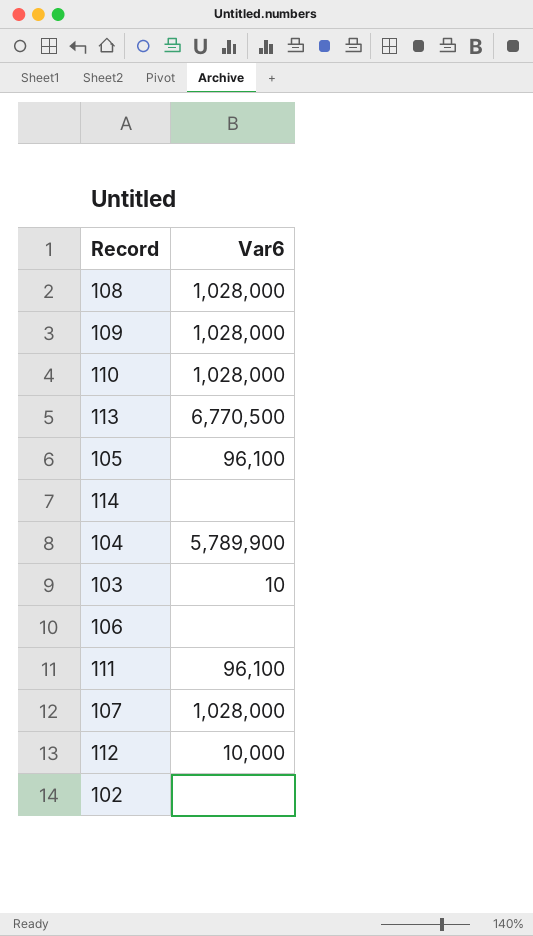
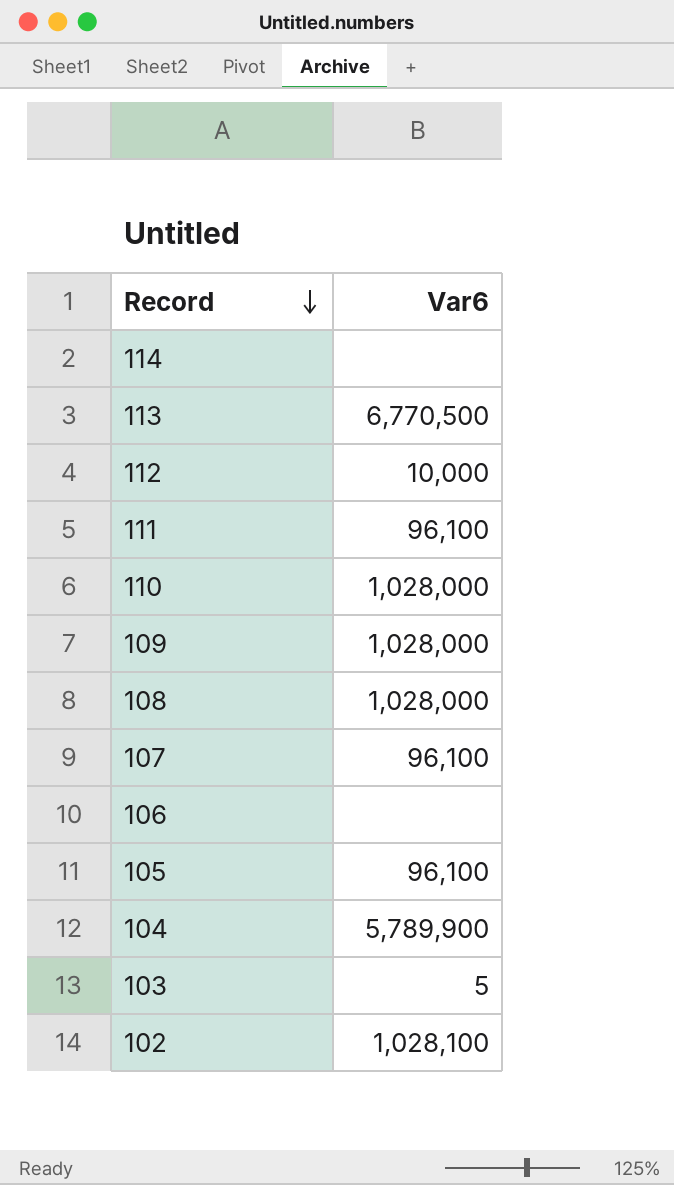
row order: none -> Record descending
107 | Var6: 1,028,000 -> 96,100
103 | Var6: 10 -> 5
102 | Var6: none -> 1,028,100

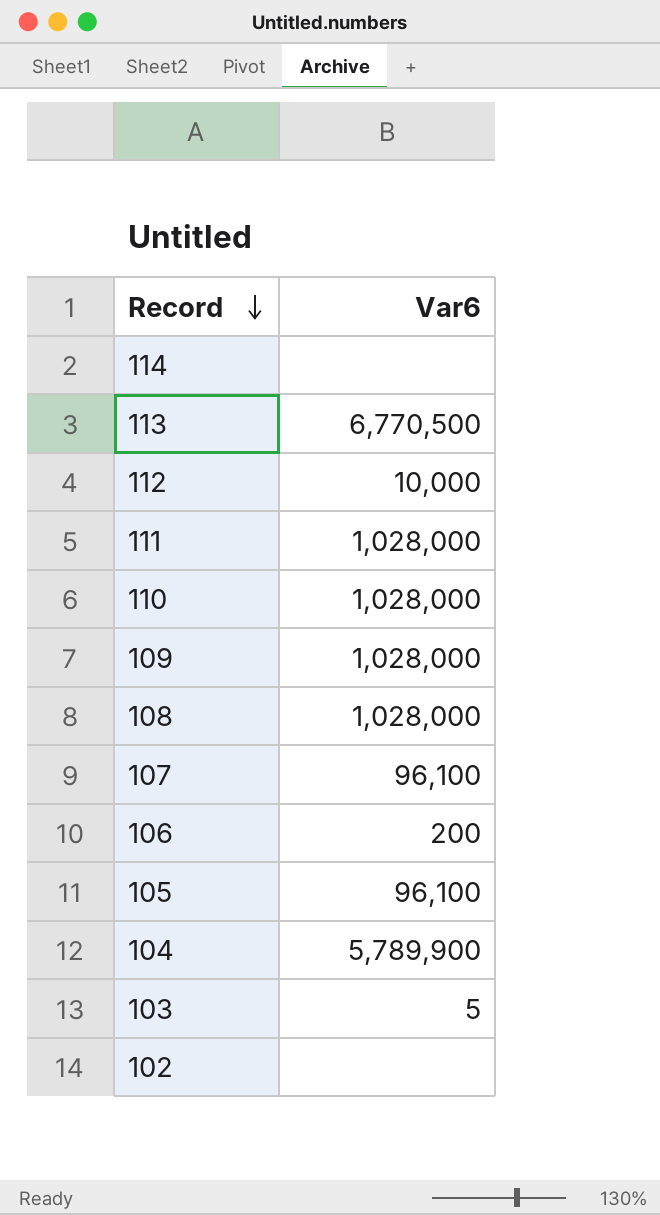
111 | Var6: 96,100 -> 1,028,000
106 | Var6: none -> 200
102 | Var6: 1,028,100 -> none

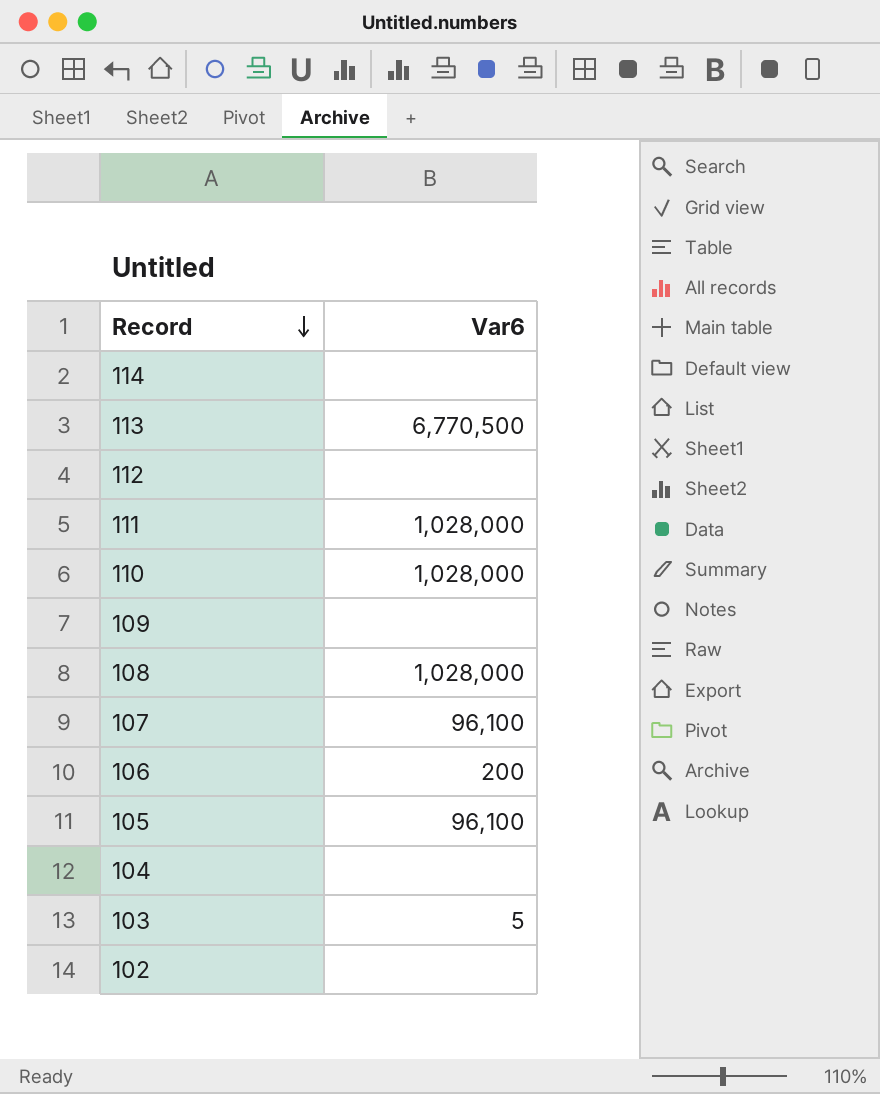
112 | Var6: 10,000 -> none
109 | Var6: 1,028,000 -> none
104 | Var6: 5,789,900 -> none

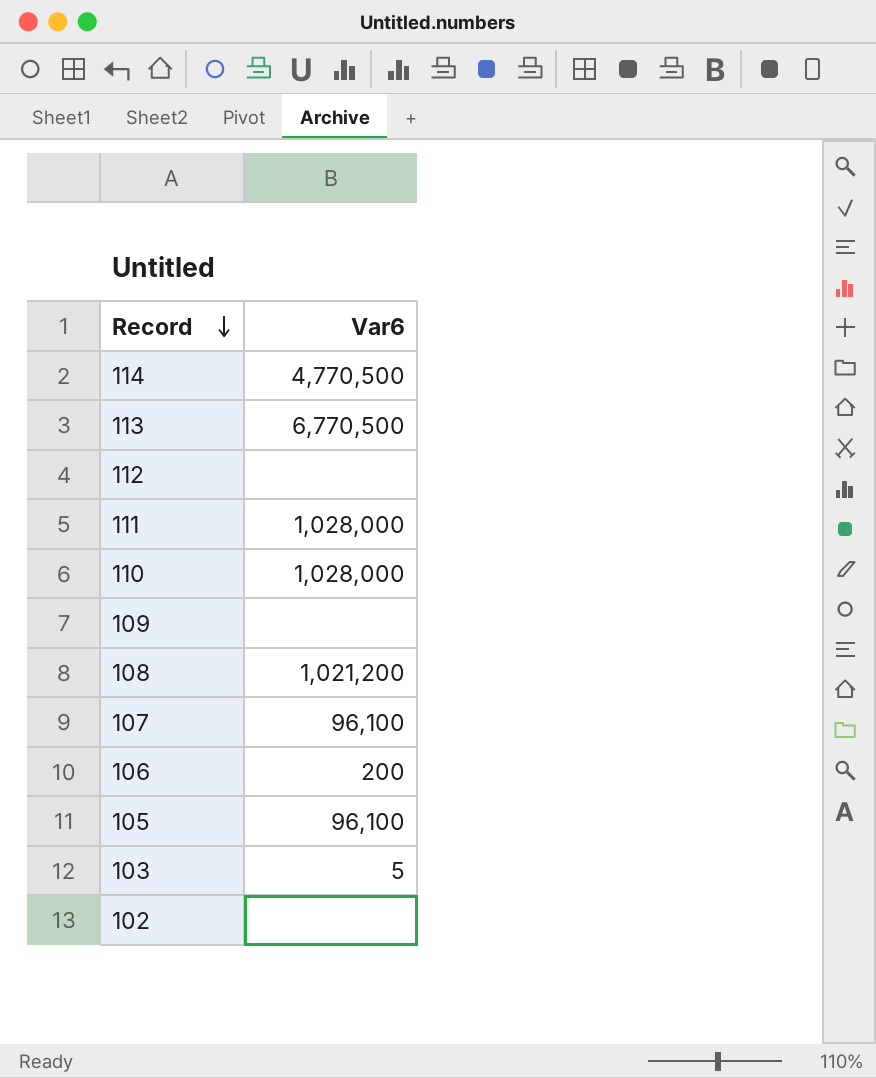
row 104: none -> none
114 | Var6: none -> 4,770,500
108 | Var6: 1,028,000 -> 1,021,200

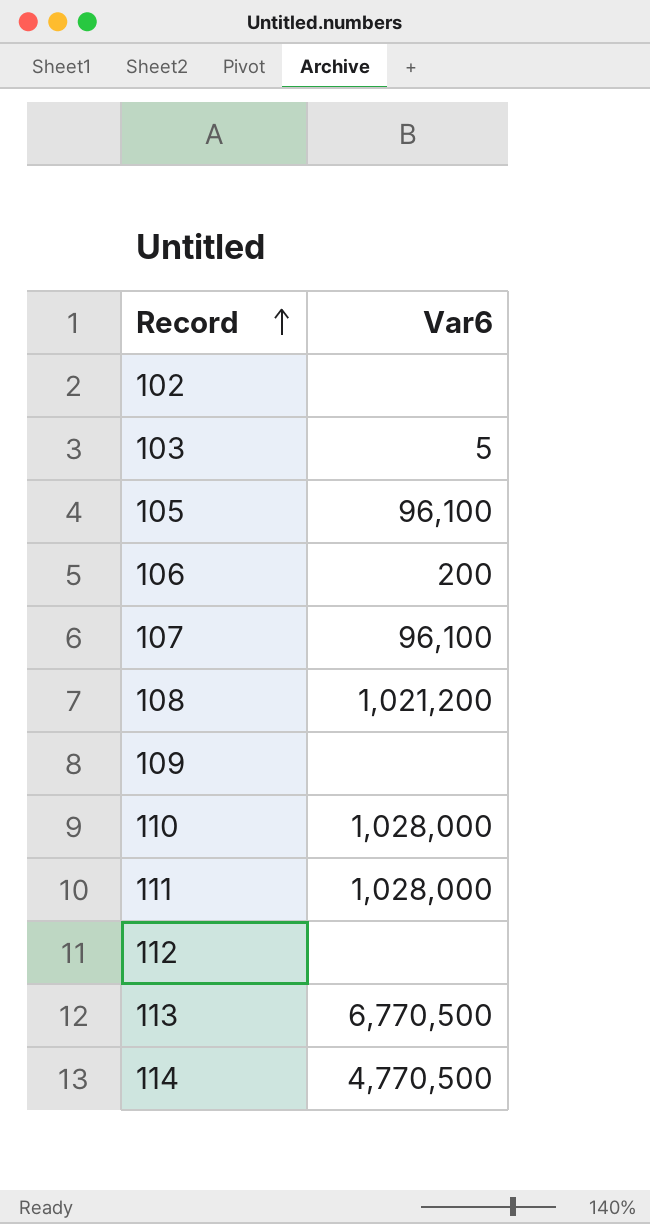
row order: Record descending -> Record ascending

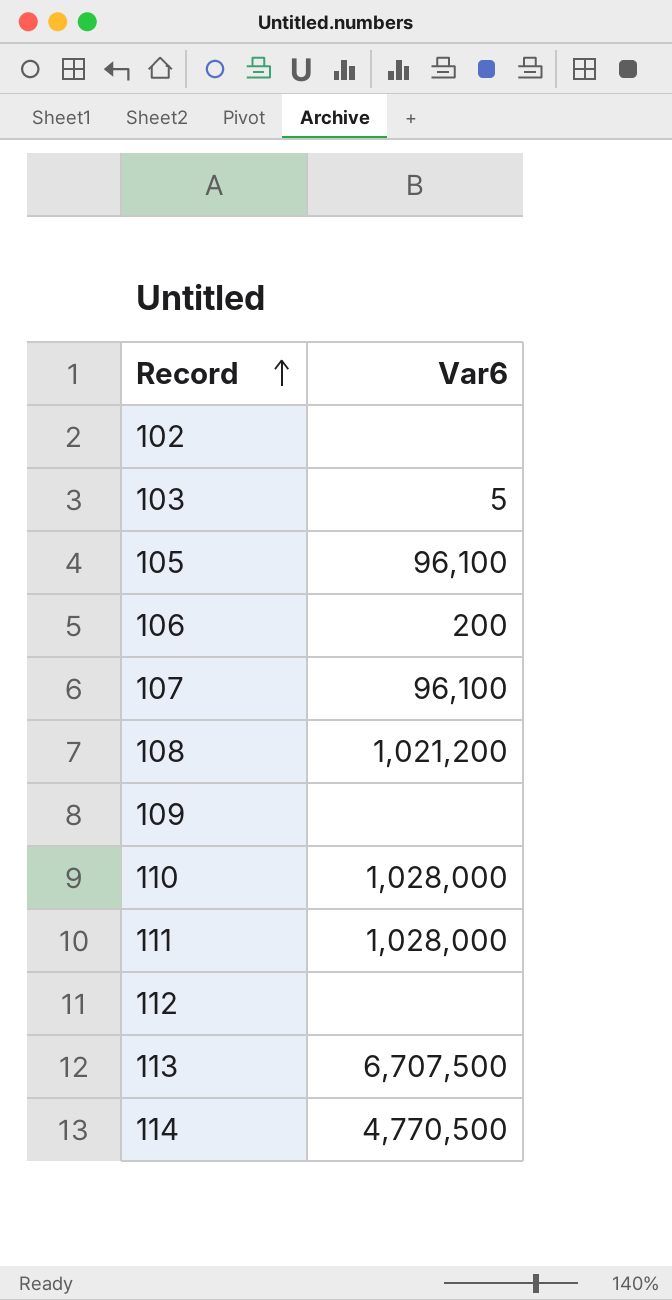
113 | Var6: 6,770,500 -> 6,707,500

